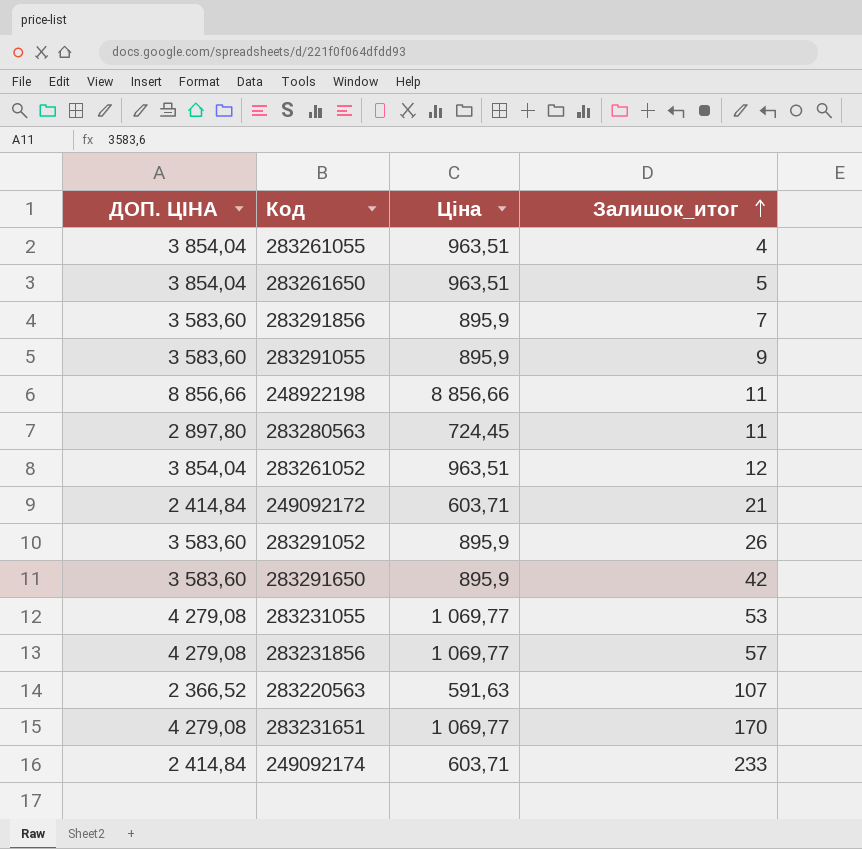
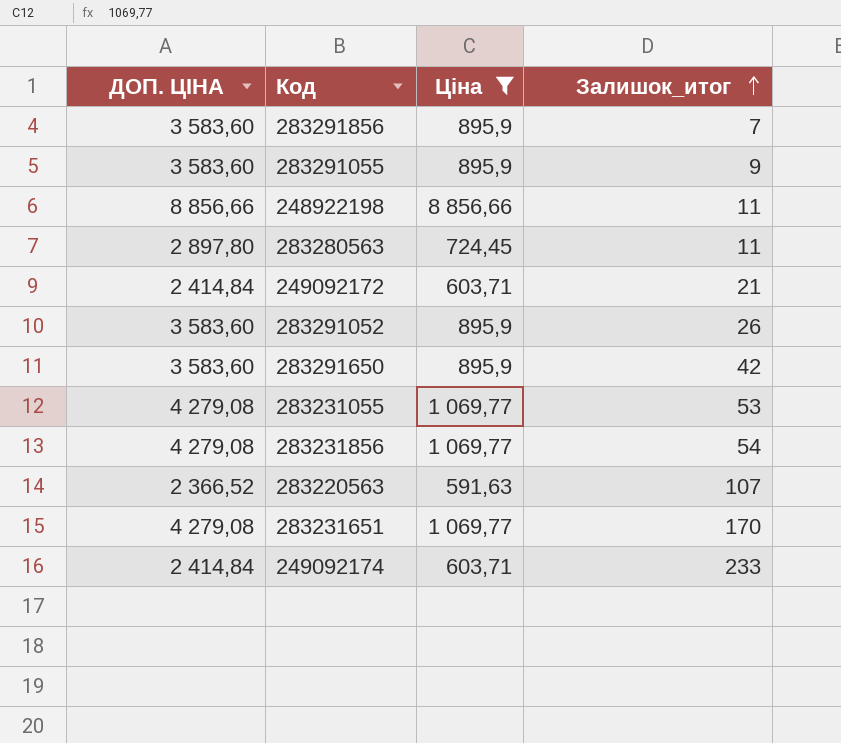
filter: none -> Ціна != 963,51
283231856 | Залишок_итог: 57 -> 54

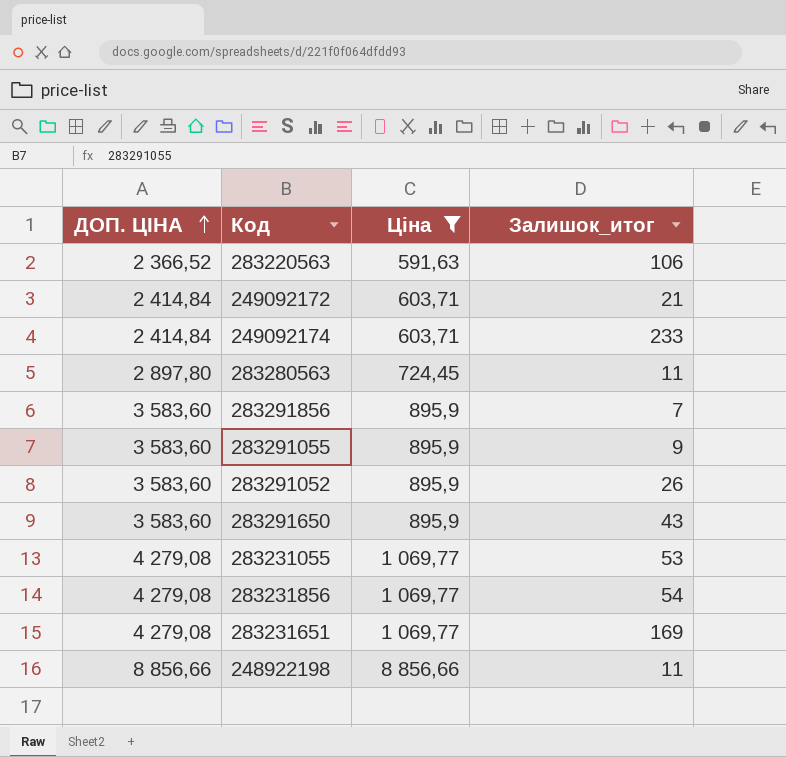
row order: Залишок_итог ascending -> ДОП. ЦІНА ascending
283220563 | Залишок_итог: 107 -> 106
283291650 | Залишок_итог: 42 -> 43
283231651 | Залишок_итог: 170 -> 169

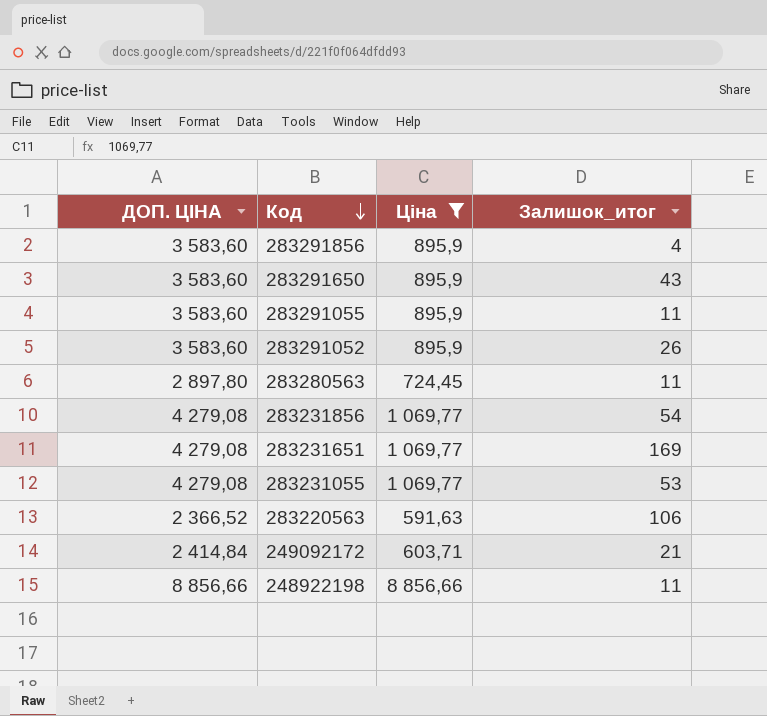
row order: ДОП. ЦІНА ascending -> Код descending
row 249092174: 2 414,84 | 603,71 | 233 -> none
283291856 | Залишок_итог: 7 -> 4
283291055 | Залишок_итог: 9 -> 11

